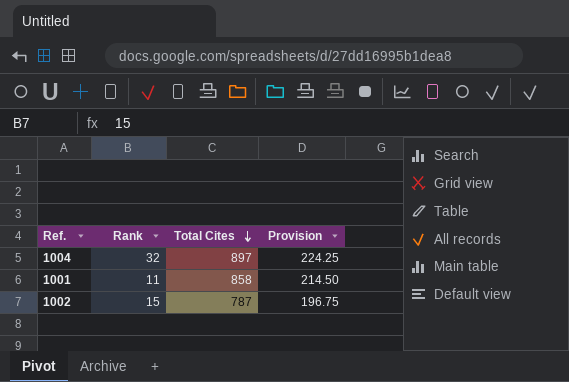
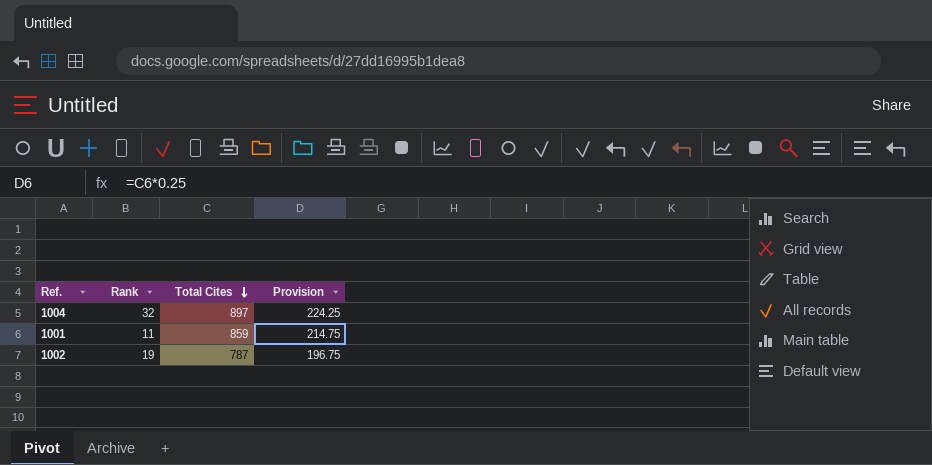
1001 | Total Cites: 858 -> 859
1001 | Provision: 214.50 -> 214.75
1002 | Rank: 15 -> 19

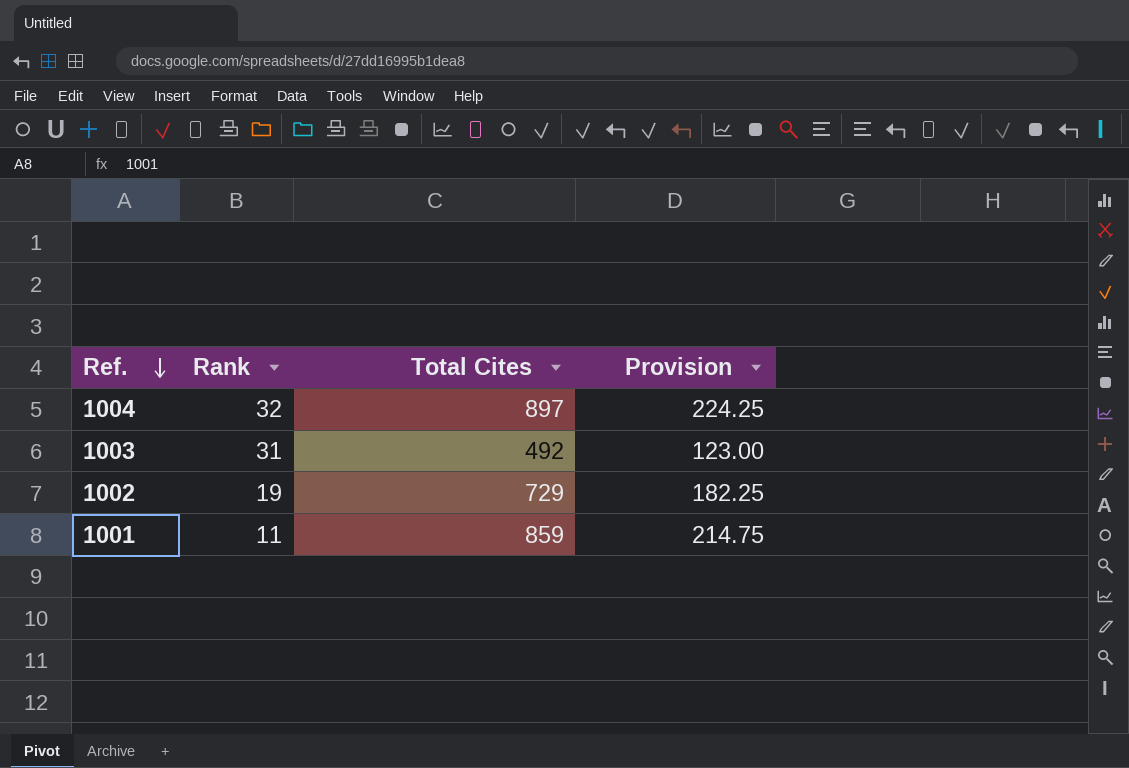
row order: Total Cites descending -> Ref. descending
row 1003: none -> 31 | 492 | 123.00
1002 | Total Cites: 787 -> 729
1002 | Provision: 196.75 -> 182.25

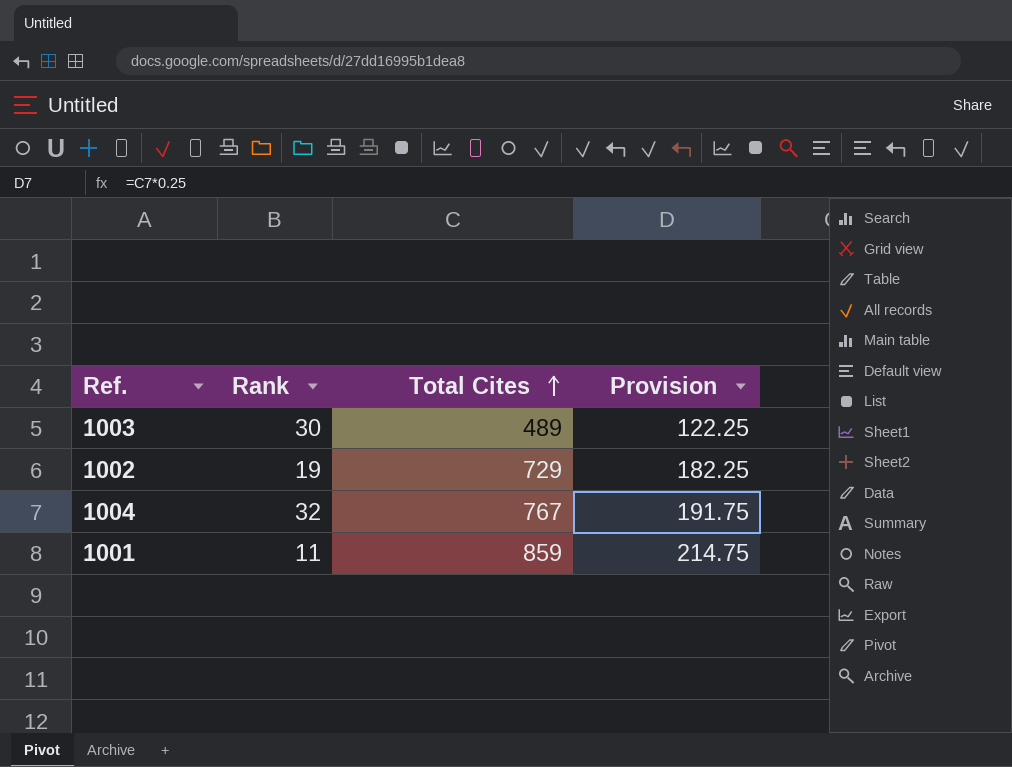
row order: Ref. descending -> Total Cites ascending
1003 | Rank: 31 -> 30
1003 | Total Cites: 492 -> 489
1003 | Provision: 123.00 -> 122.25
1004 | Total Cites: 897 -> 767
1004 | Provision: 224.25 -> 191.75

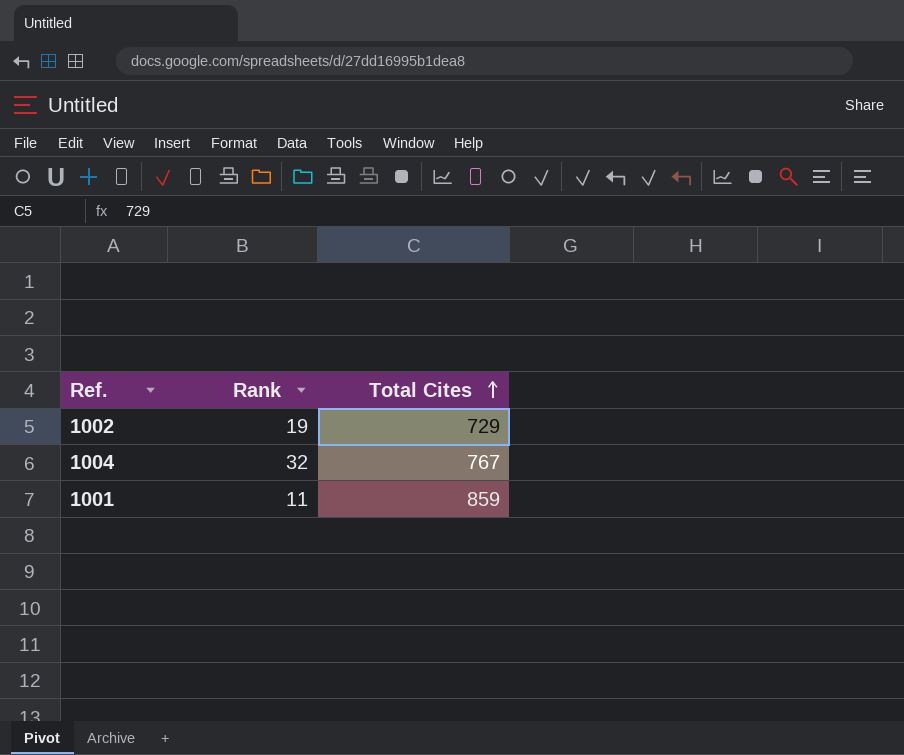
column Provision | formula: [Total Cites] * 0.25 -> none
row 1003: 30 | 489 | 122.25 -> none

